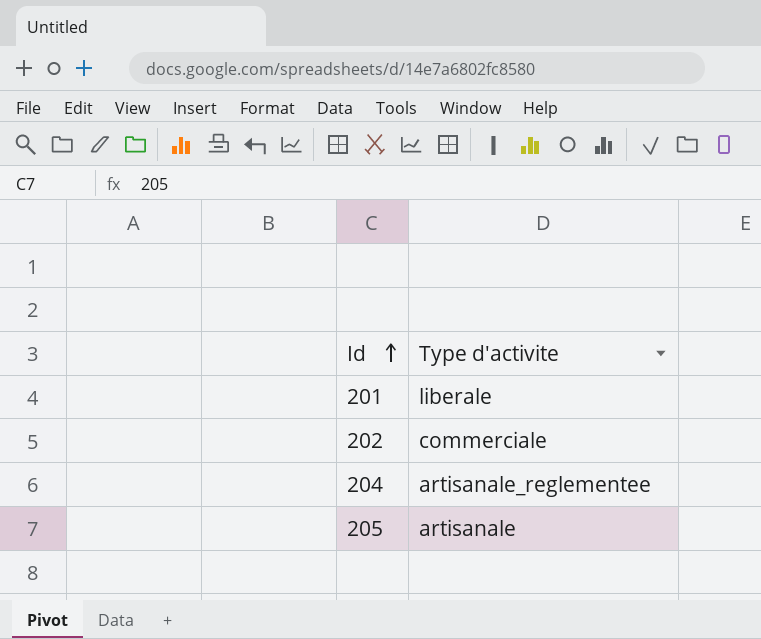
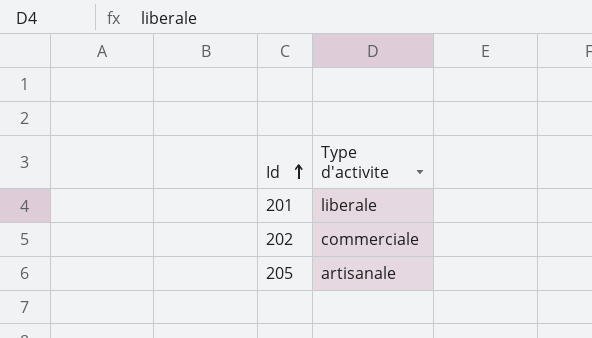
row 204: artisanale_reglementee -> none

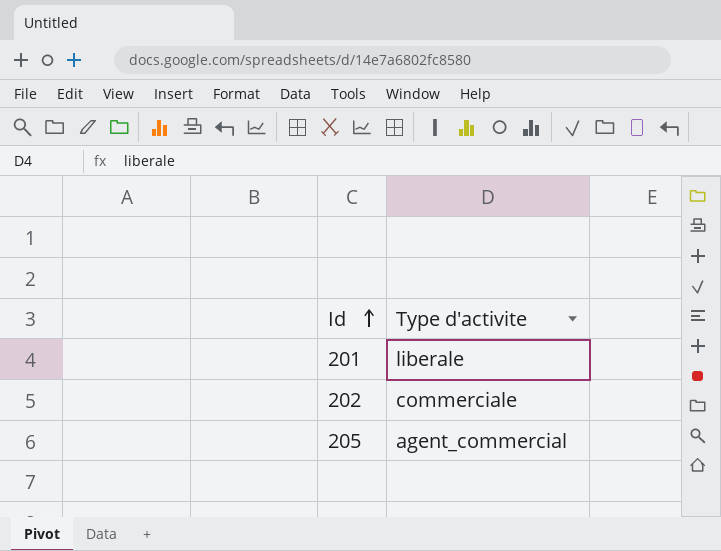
205 | Type d'activite: artisanale -> agent_commercial

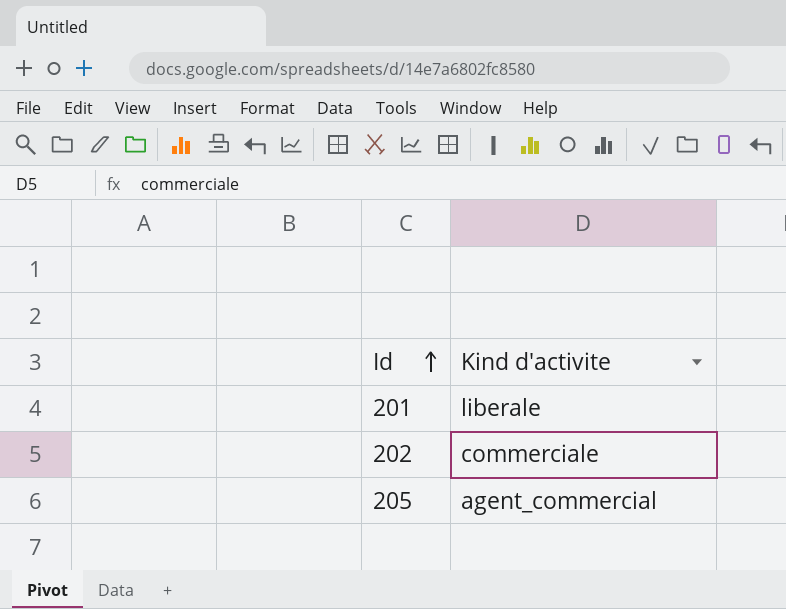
column name: Type d'activite -> Kind d'activite

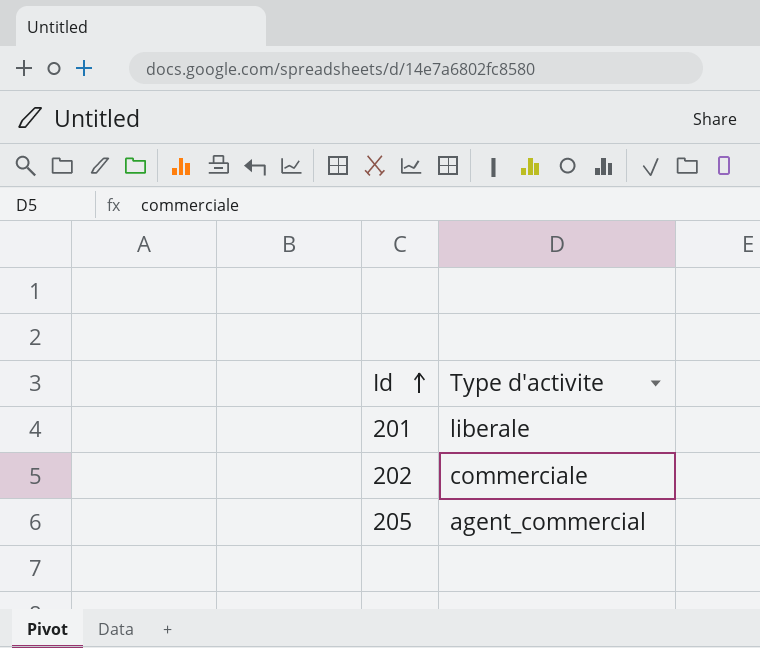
column name: Kind d'activite -> Type d'activite

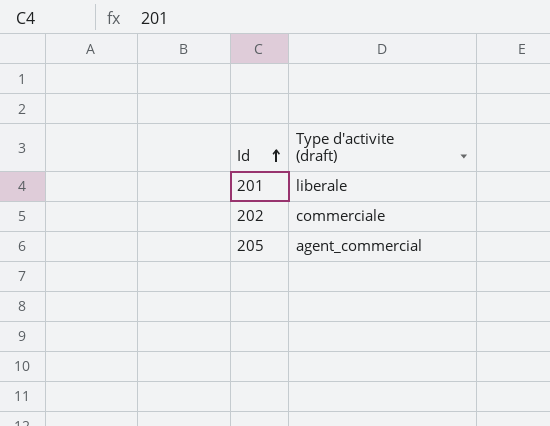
column name: Type d'activite -> Type d'activite (draft)

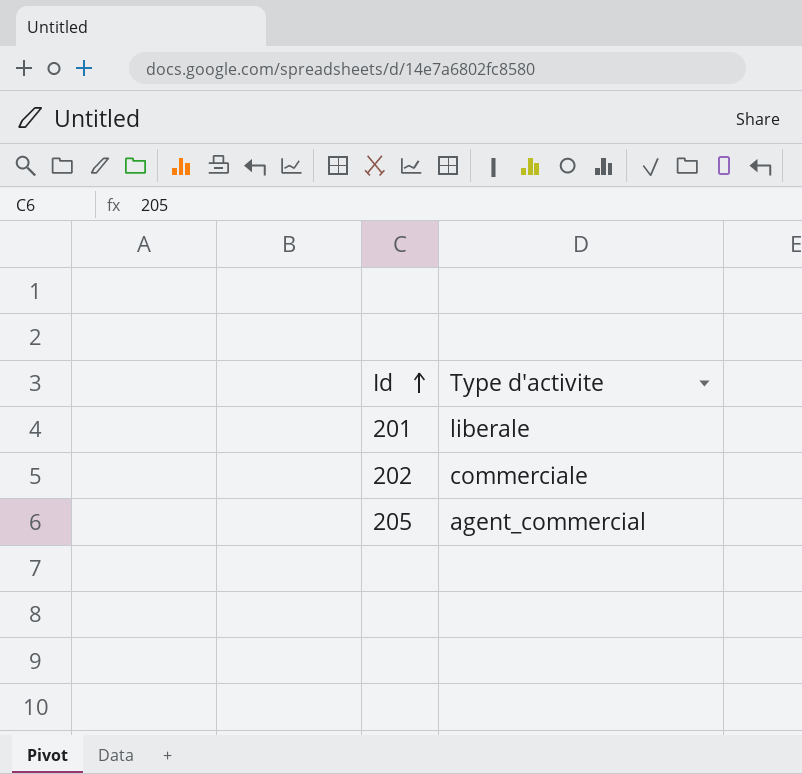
column name: Type d'activite (draft) -> Type d'activite

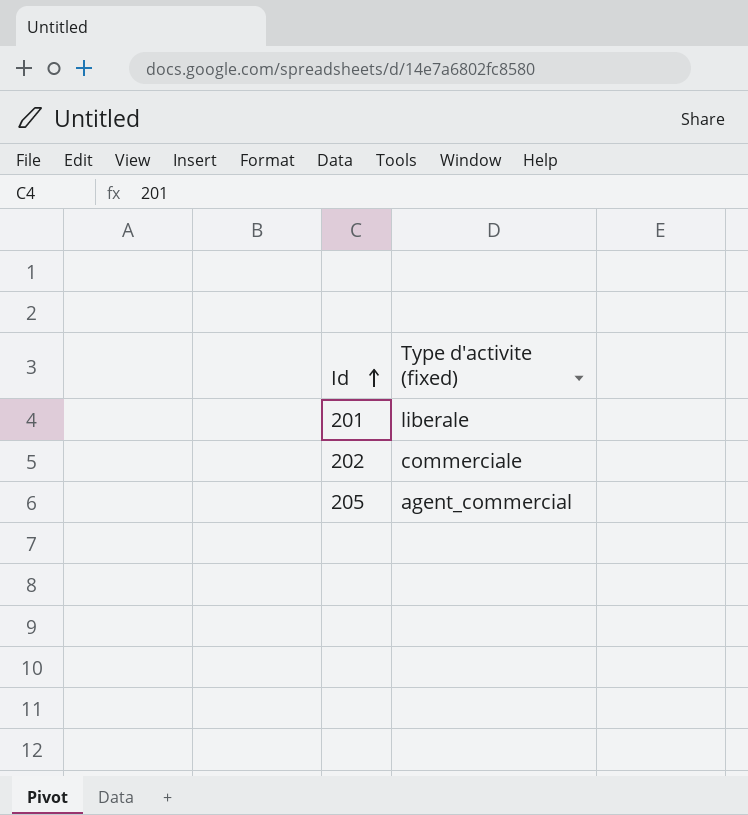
column name: Type d'activite -> Type d'activite (fixed)

